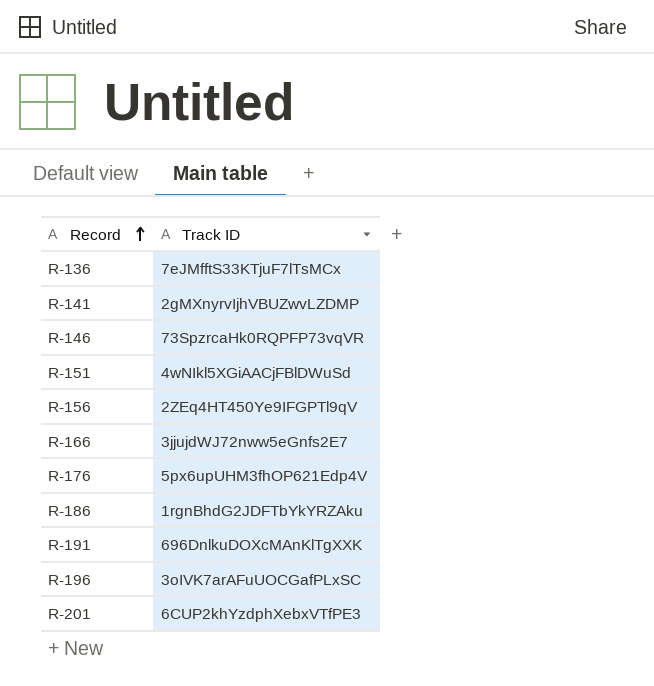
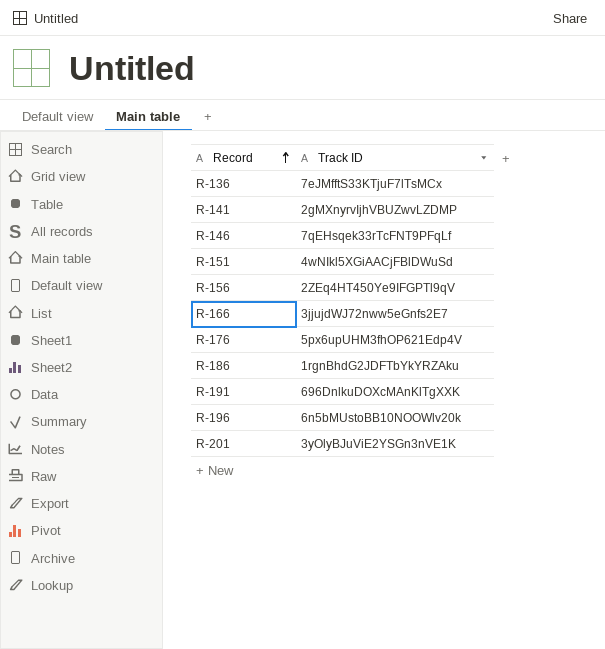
R-146 | Track ID: 73SpzrcaHk0RQPFP73vqVR -> 7qEHsqek33rTcFNT9PFqLf
R-196 | Track ID: 3oIVK7arAFuUOCGafPLxSC -> 6n5bMUstoBB10NOOWlv20k
R-201 | Track ID: 6CUP2khYzdphXebxVTfPE3 -> 3yOlyBJuViE2YSGn3nVE1K

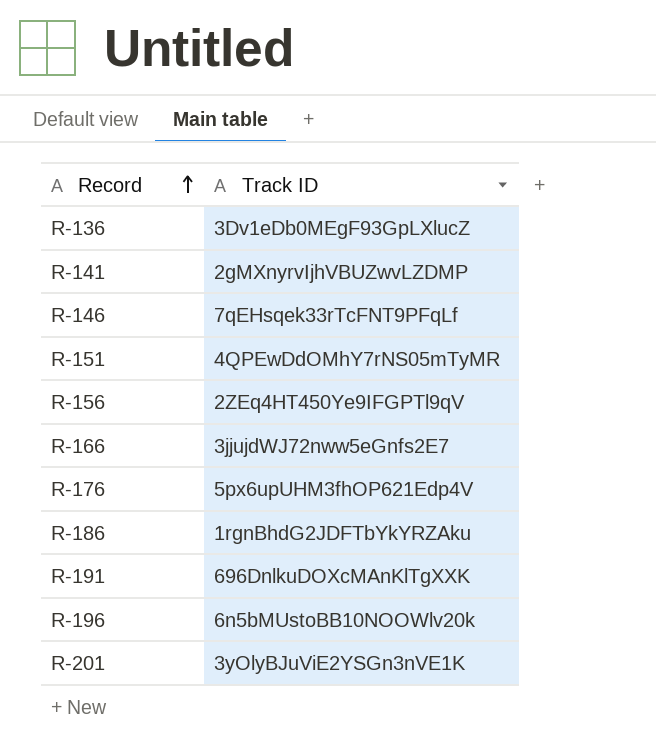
R-136 | Track ID: 7eJMfftS33KTjuF7lTsMCx -> 3Dv1eDb0MEgF93GpLXlucZ
R-151 | Track ID: 4wNIkl5XGiAACjFBlDWuSd -> 4QPEwDdOMhY7rNS05mTyMR

